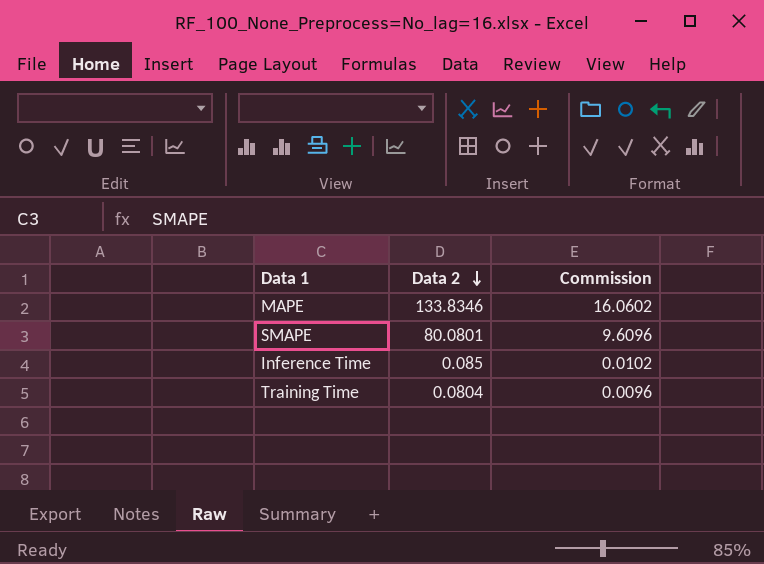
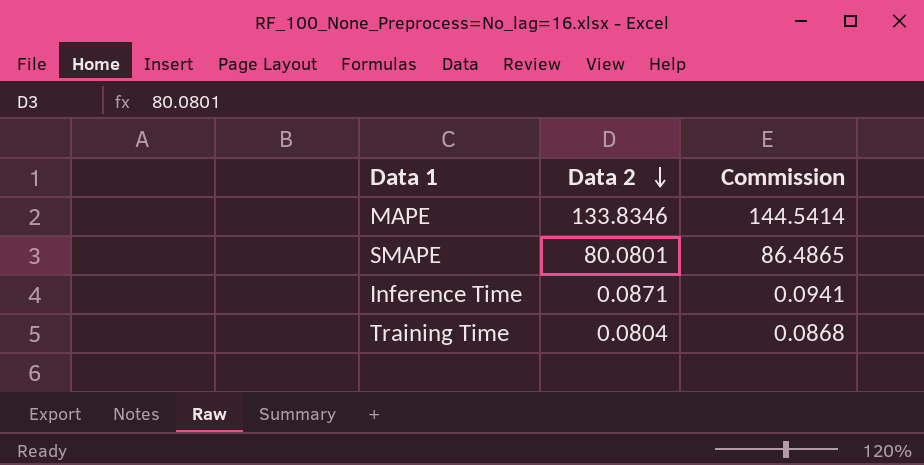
column Commission | formula: [Data 2] * 0.12 -> [Data 2] * 1.08
Inference Time | Data 2: 0.085 -> 0.0871

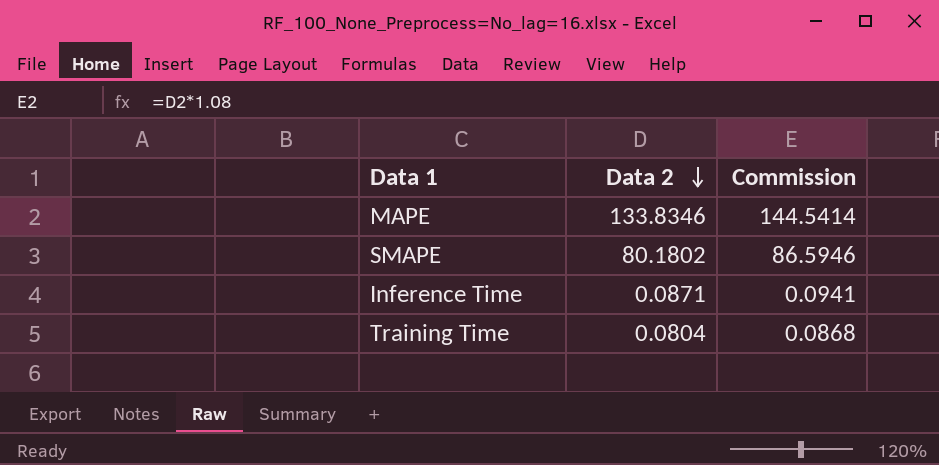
SMAPE | Data 2: 80.0801 -> 80.1802
SMAPE | Commission: 86.4865 -> 86.5946

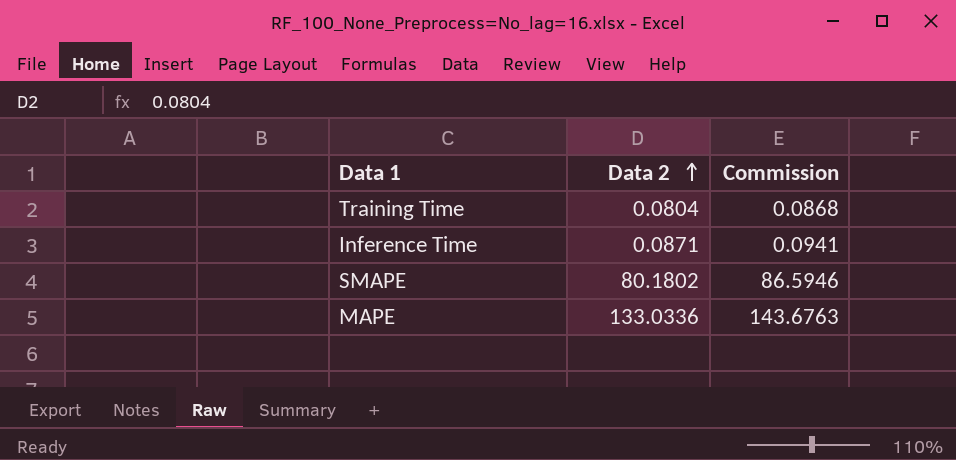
row order: Data 2 descending -> Data 2 ascending
MAPE | Data 2: 133.8346 -> 133.0336
MAPE | Commission: 144.5414 -> 143.6763

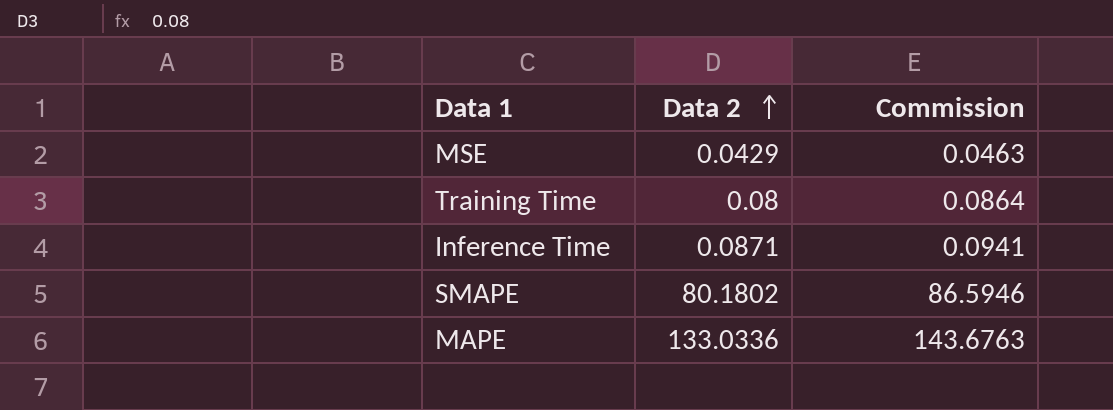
row MSE: none -> 0.0429 | 0.0463
Training Time | Data 2: 0.0804 -> 0.08
Training Time | Commission: 0.0868 -> 0.0864

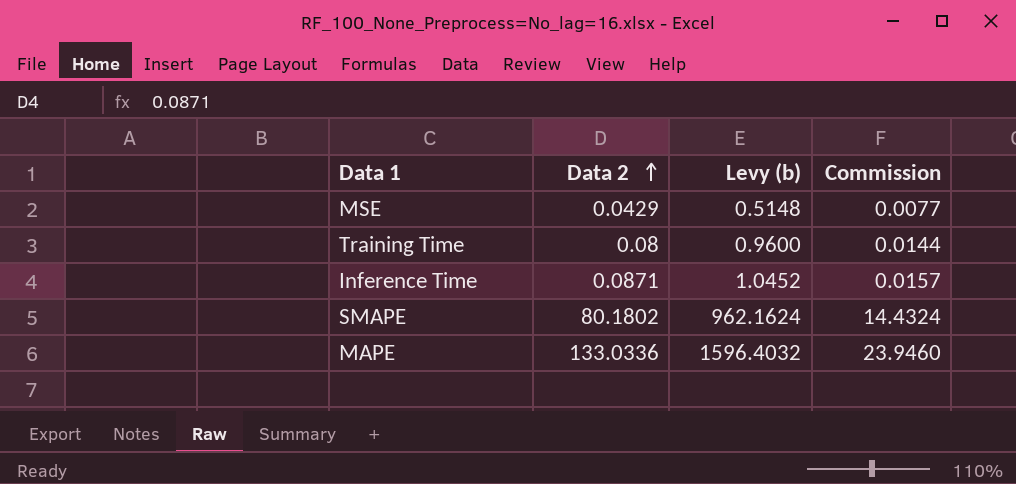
column Levy (b) | formula: none -> [Data 2] * 12
column Commission | formula: [Data 2] * 1.08 -> [Data 2] * 0.18

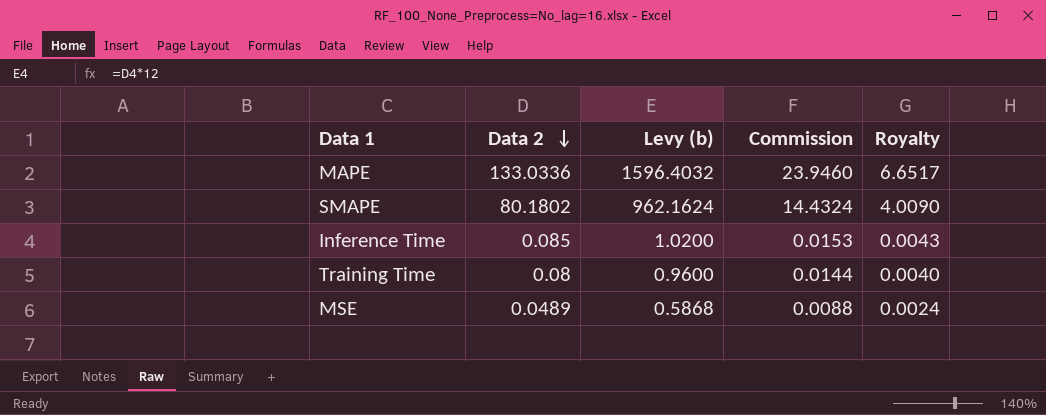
row order: Data 2 ascending -> Data 2 descending
column Royalty | formula: none -> [Data 2] * 0.05
Inference Time | Data 2: 0.0871 -> 0.085
Inference Time | Levy (b): 1.0452 -> 1.0200
Inference Time | Commission: 0.0157 -> 0.0153
MSE | Data 2: 0.0429 -> 0.0489
MSE | Levy (b): 0.5148 -> 0.5868
MSE | Commission: 0.0077 -> 0.0088

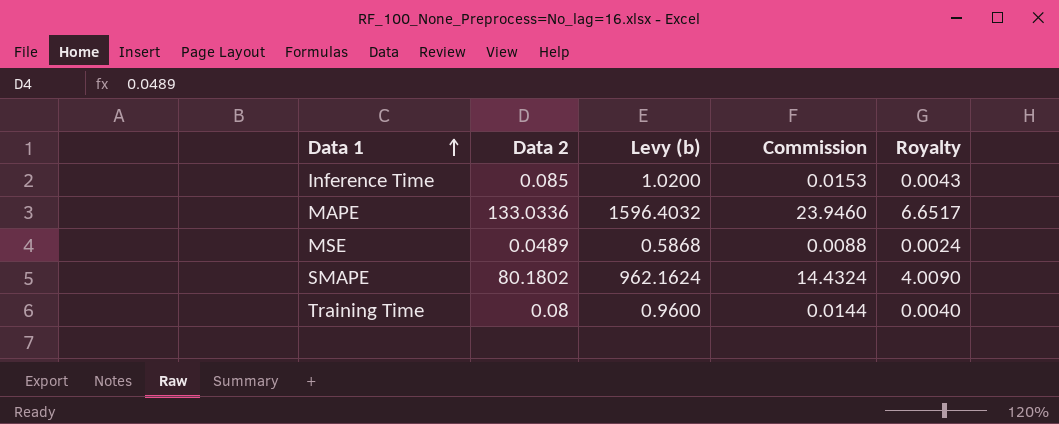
row order: Data 2 descending -> Data 1 ascending

